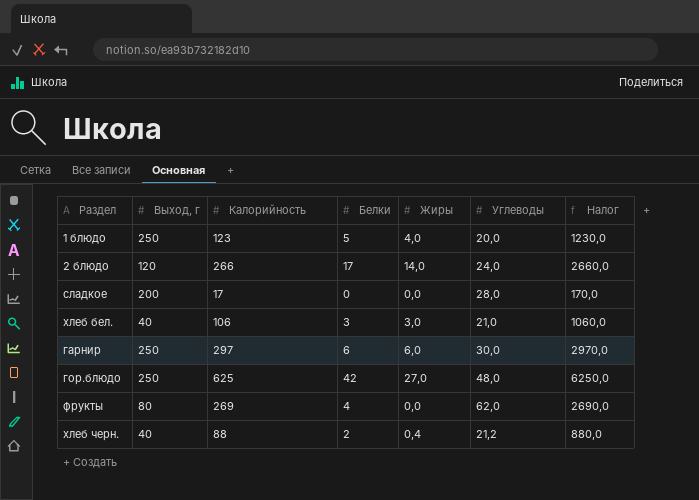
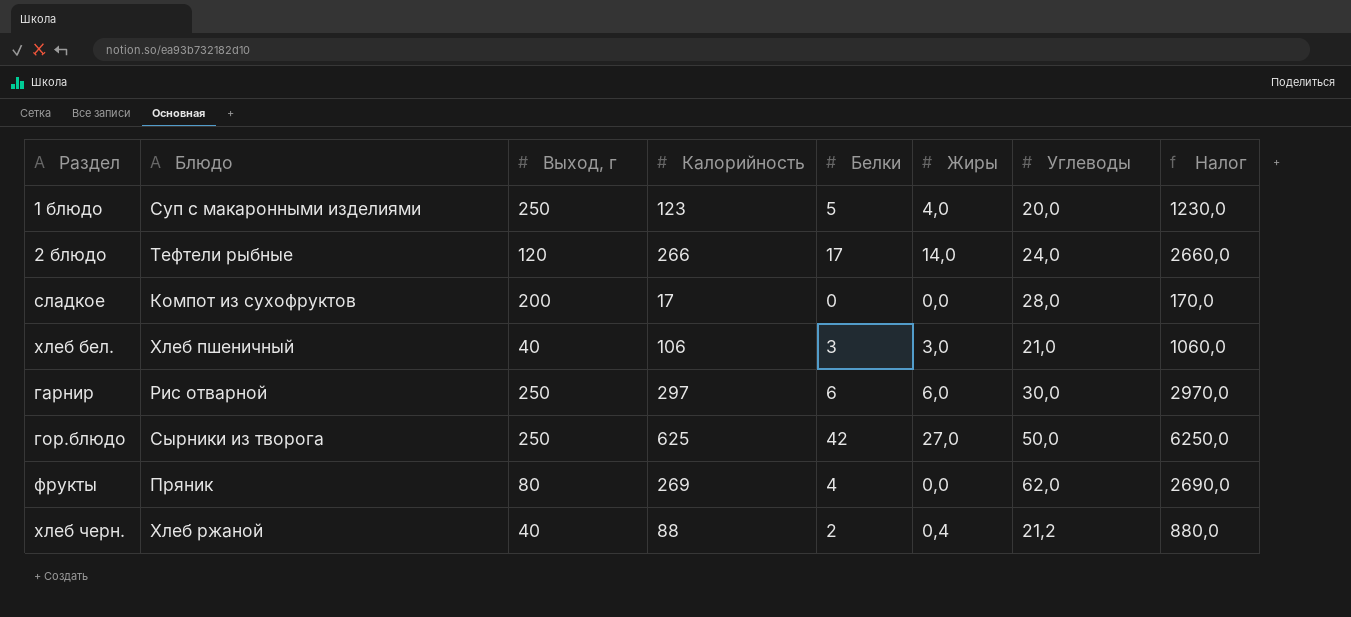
column Блюдо | position: none -> 2
гор.блюдо | Углеводы: 48,0 -> 50,0

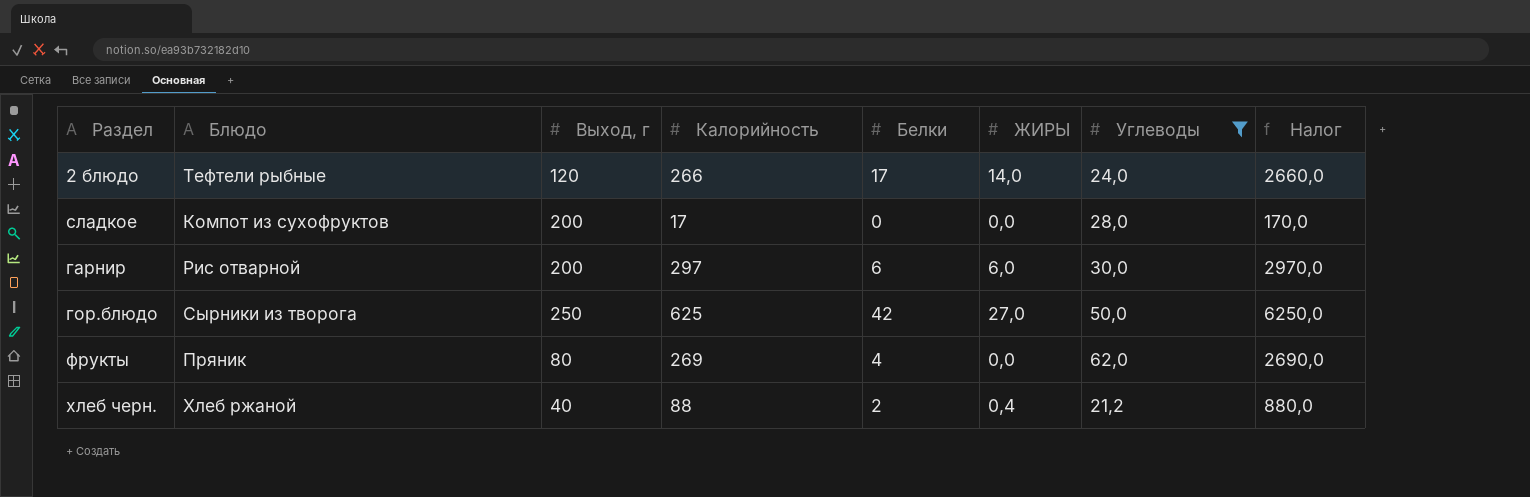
filter: none -> Углеводы >= 21,2
column name: Жиры -> ЖИРЫ
гарнир | Выход, г: 250 -> 200

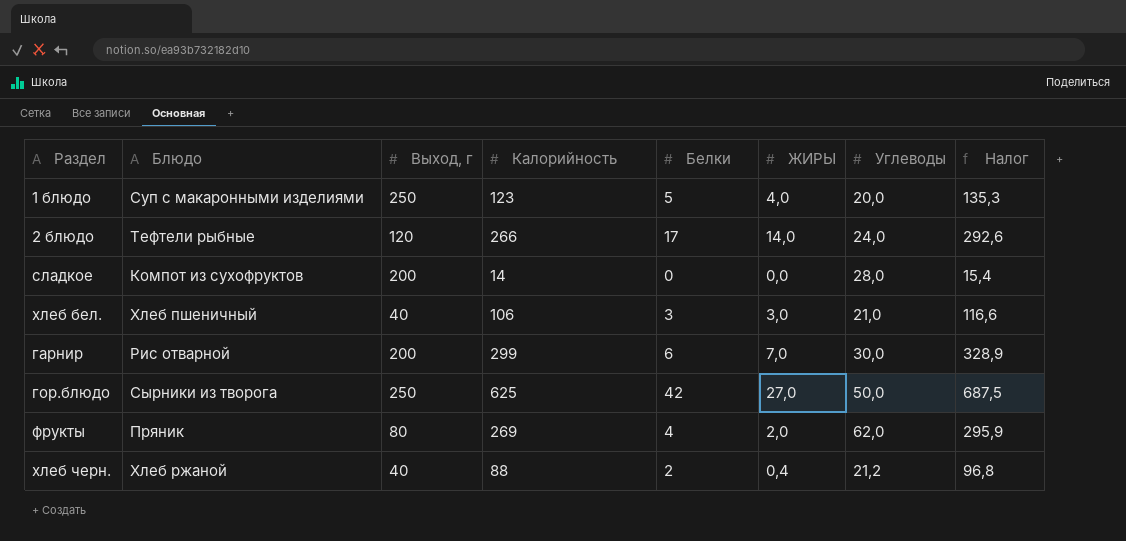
filter: Углеводы >= 21,2 -> none
column Налог | formula: [Калорийность] * 10 -> [Калорийность] * 1,1
сладкое | Калорийность: 17 -> 14
гарнир | Калорийность: 297 -> 299
гарнир | ЖИРЫ: 6,0 -> 7,0
фрукты | ЖИРЫ: 0,0 -> 2,0

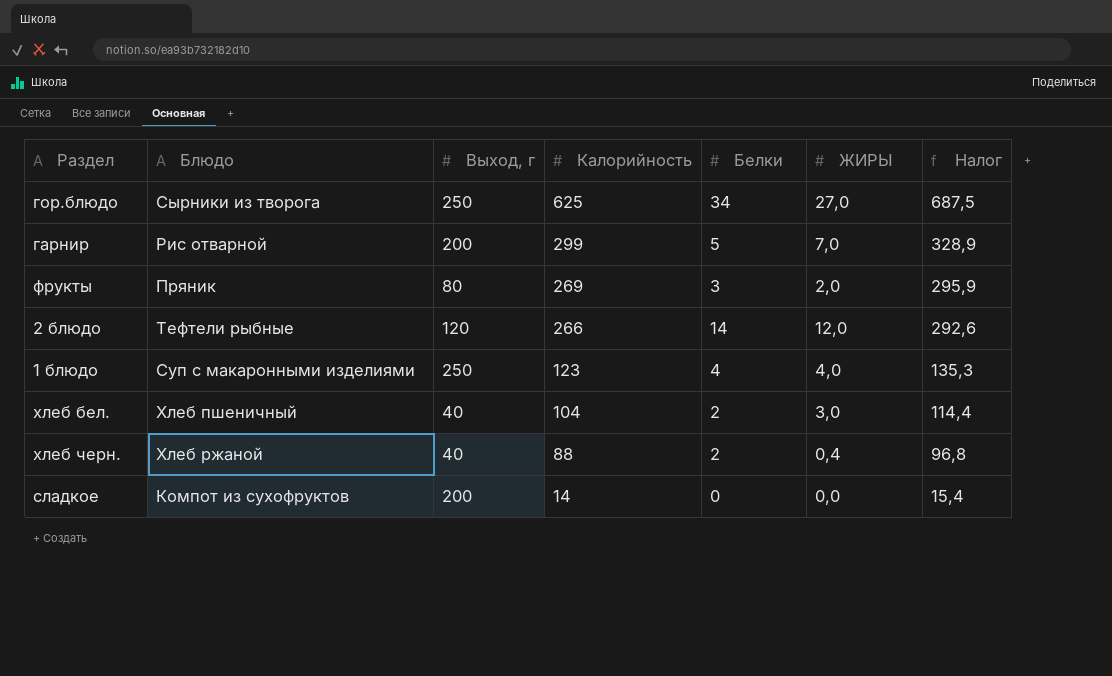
row order: none -> Калорийность descending
column Углеводы | position: 7 -> none
гор.блюдо | Белки: 42 -> 34
гарнир | Белки: 6 -> 5
фрукты | Белки: 4 -> 3
2 блюдо | Белки: 17 -> 14
2 блюдо | ЖИРЫ: 14,0 -> 12,0
1 блюдо | Белки: 5 -> 4
хлеб бел. | Калорийность: 106 -> 104
хлеб бел. | Белки: 3 -> 2
хлеб бел. | Налог: 116,6 -> 114,4

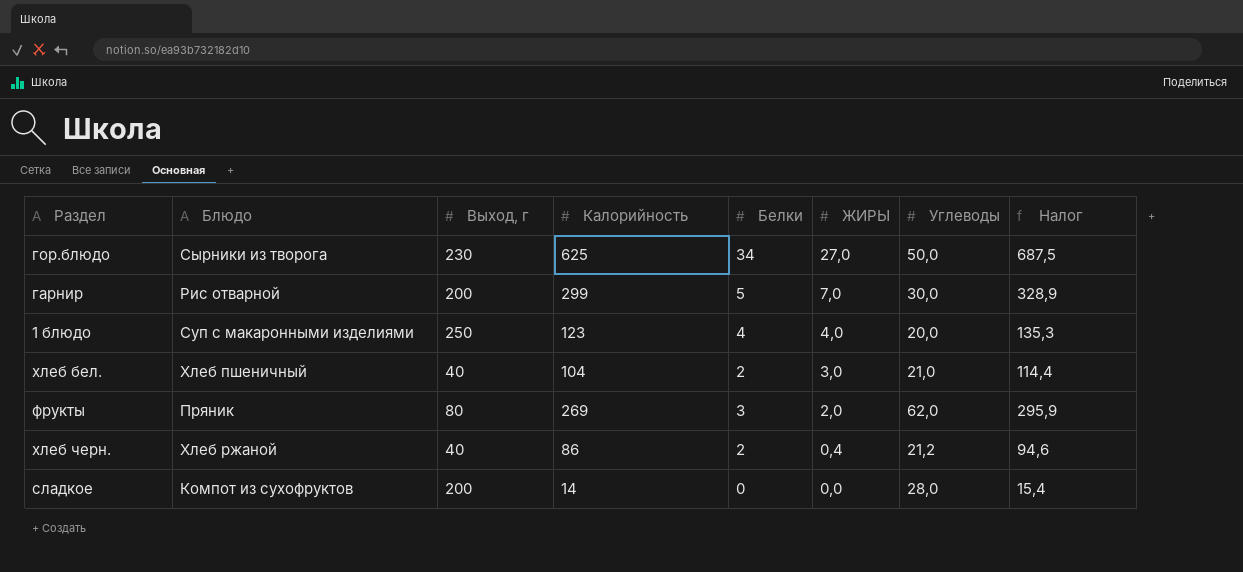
row order: Калорийность descending -> ЖИРЫ descending
column Углеводы | position: none -> 7
row 2 блюдо: Тефтели рыбные | 120 | 266 | 14 | 12,0 | 292,6 -> none
гор.блюдо | Выход, г: 250 -> 230
хлеб черн. | Калорийность: 88 -> 86
хлеб черн. | Налог: 96,8 -> 94,6

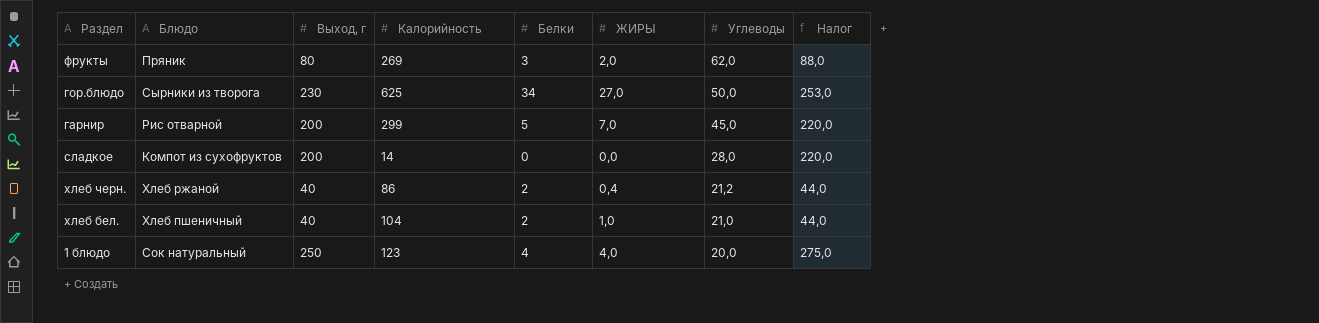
row order: ЖИРЫ descending -> Углеводы descending
column Налог | formula: [Калорийность] * 1,1 -> [Выход, г] * 1,1
гарнир | Углеводы: 30,0 -> 45,0
хлеб бел. | ЖИРЫ: 3,0 -> 1,0
1 блюдо | Блюдо: Суп с макаронными изделиями -> Сок натуральный

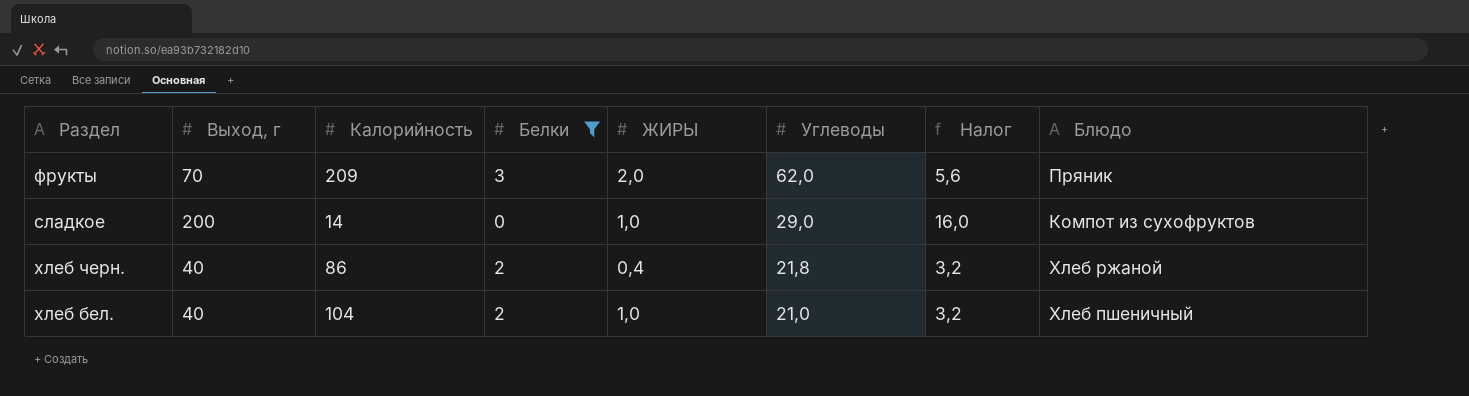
filter: none -> Белки <= 3
column Налог | formula: [Выход, г] * 1,1 -> [Выход, г] * 0,08
column Блюдо | position: 2 -> 8
фрукты | Выход, г: 80 -> 70
фрукты | Калорийность: 269 -> 209
сладкое | ЖИРЫ: 0,0 -> 1,0
сладкое | Углеводы: 28,0 -> 29,0
хлеб черн. | Углеводы: 21,2 -> 21,8

